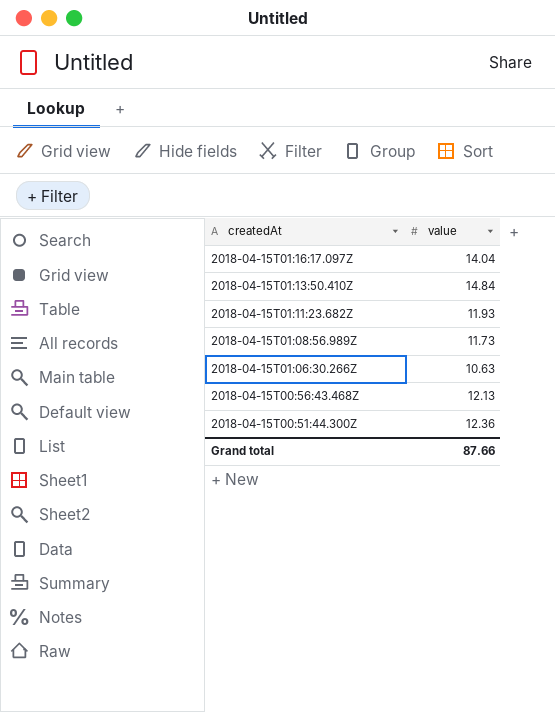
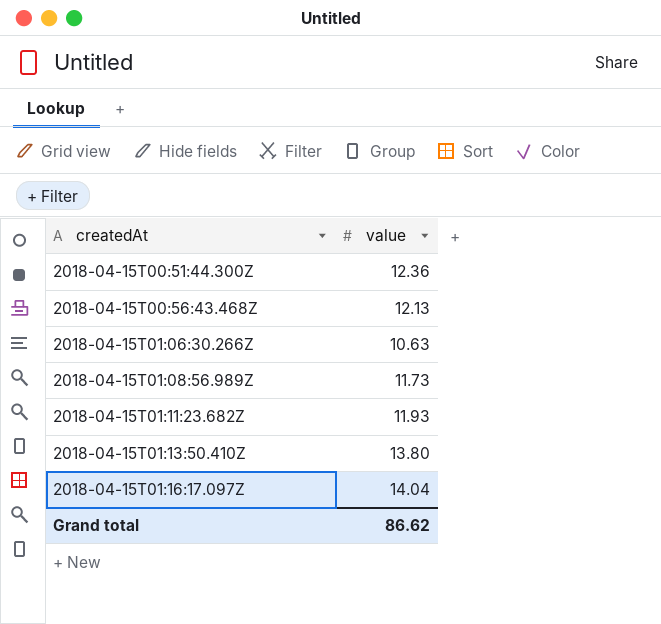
row order: createdAt descending -> createdAt ascending
2018-04-15T01:13:50.410Z | value: 14.84 -> 13.80
Grand total | value: 87.66 -> 86.62

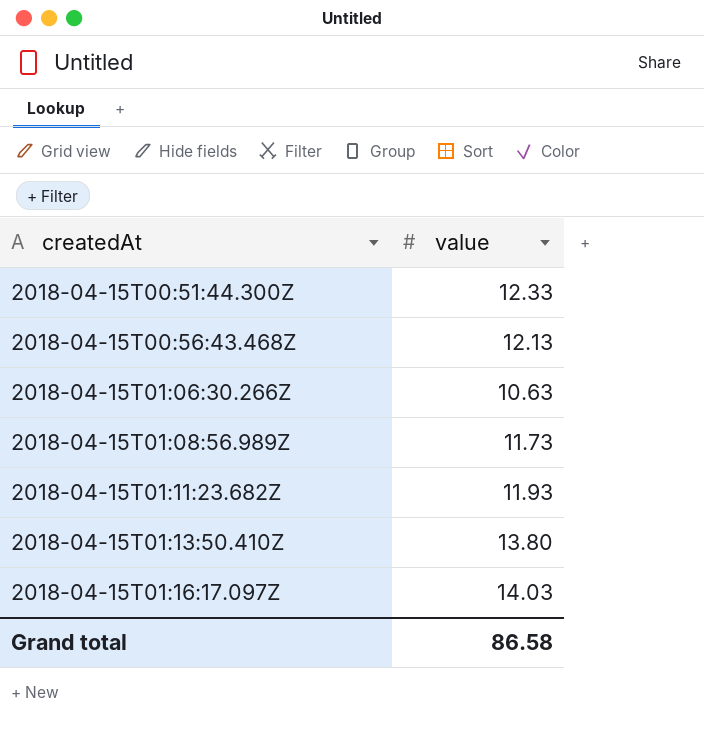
2018-04-15T00:51:44.300Z | value: 12.36 -> 12.33
2018-04-15T01:16:17.097Z | value: 14.04 -> 14.03
Grand total | value: 86.62 -> 86.58

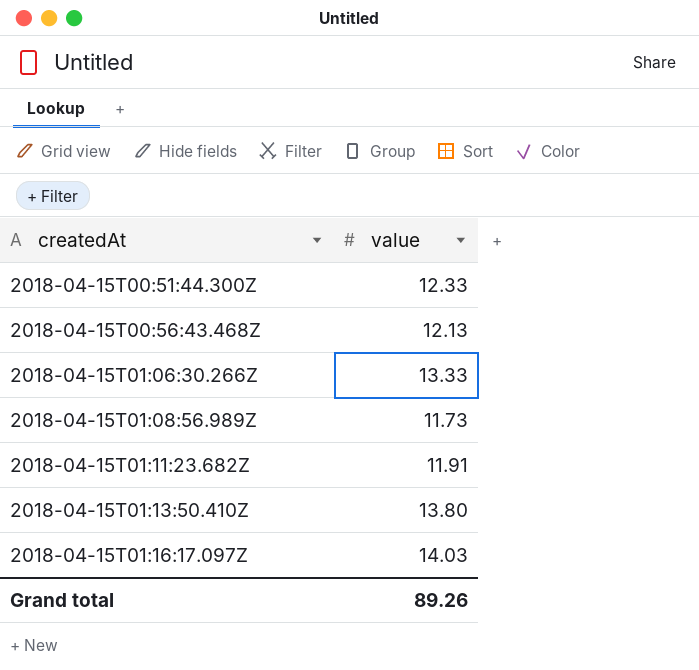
2018-04-15T01:06:30.266Z | value: 10.63 -> 13.33
2018-04-15T01:11:23.682Z | value: 11.93 -> 11.91
Grand total | value: 86.58 -> 89.26

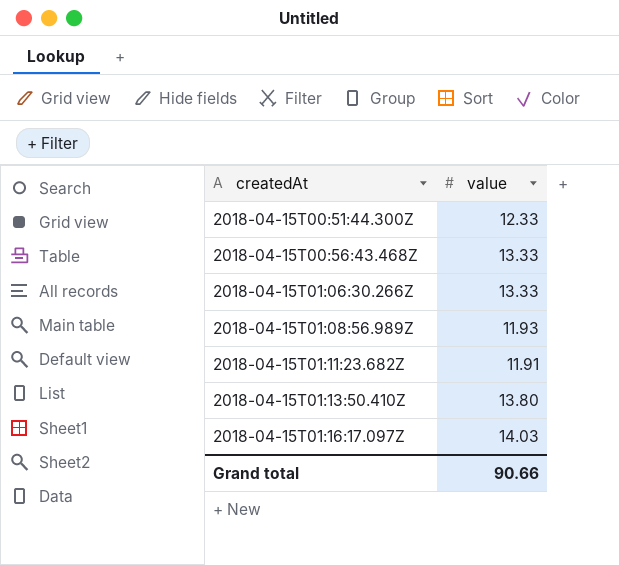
2018-04-15T00:56:43.468Z | value: 12.13 -> 13.33
2018-04-15T01:08:56.989Z | value: 11.73 -> 11.93
Grand total | value: 89.26 -> 90.66

